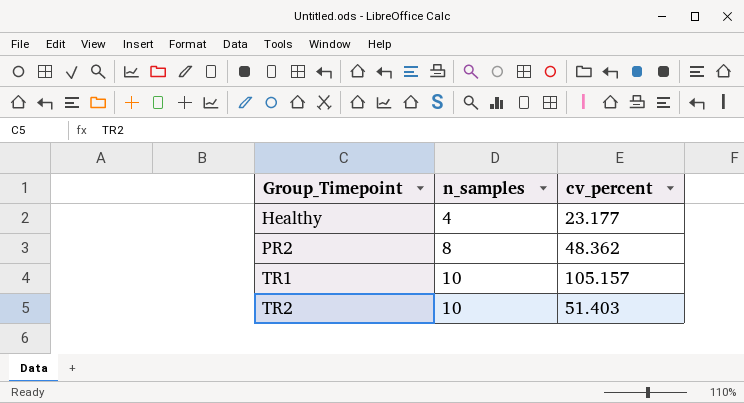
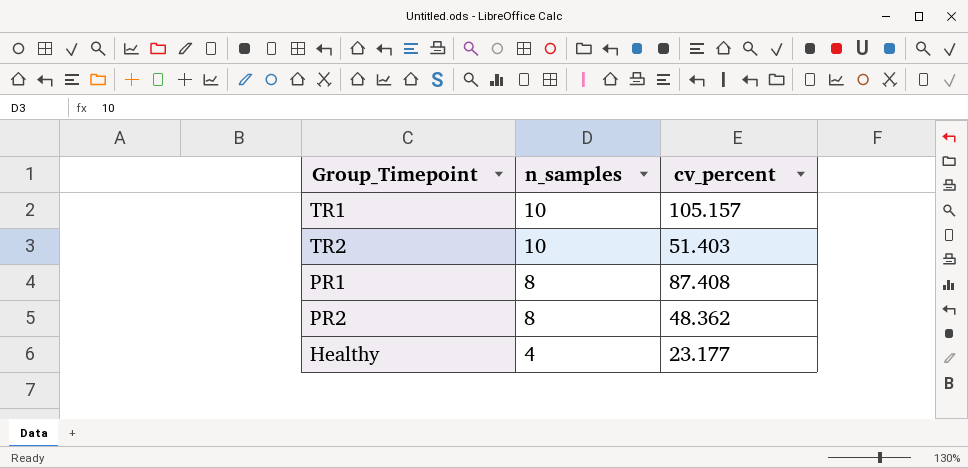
row order: Group_Timepoint ascending -> n_samples descending
row PR1: none -> 8 | 87.408

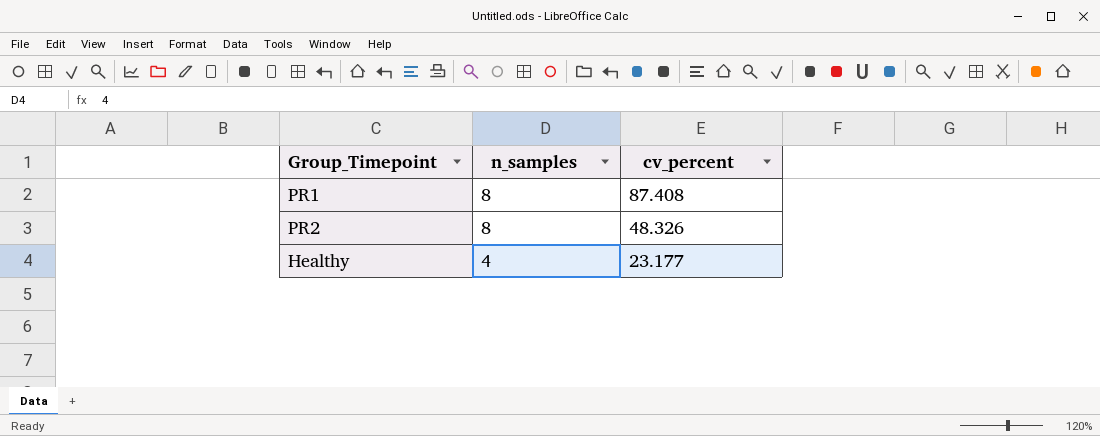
row TR1: 10 | 105.157 -> none
row TR2: 10 | 51.403 -> none
PR2 | cv_percent: 48.362 -> 48.326

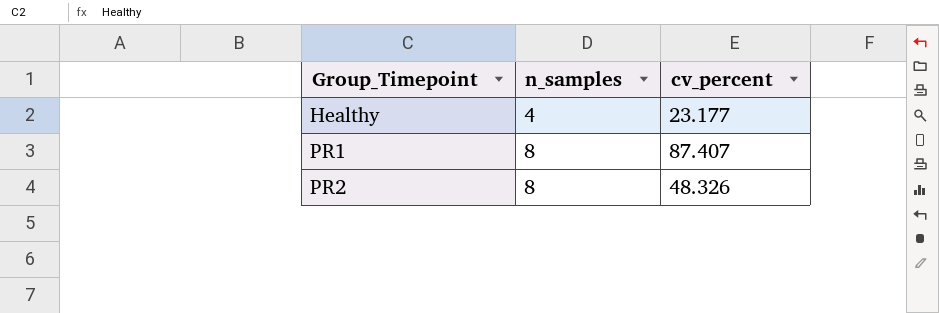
row order: n_samples descending -> Group_Timepoint ascending
PR1 | cv_percent: 87.408 -> 87.407

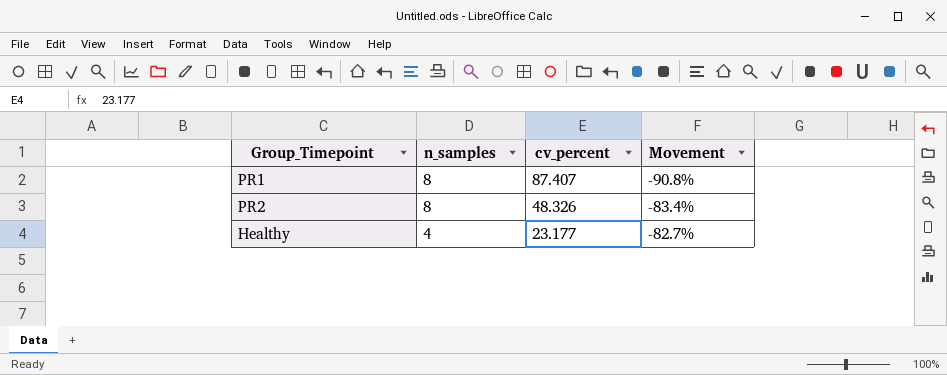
row order: Group_Timepoint ascending -> n_samples descending
column Movement | formula: none -> ([n_samples] - [cv_percent]) / [cv_percent]

